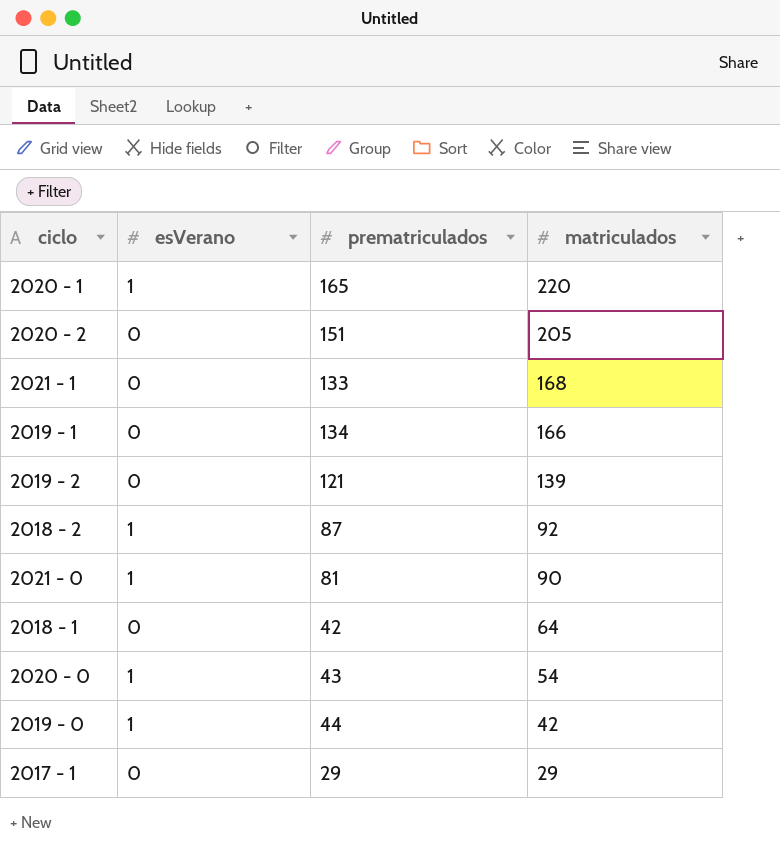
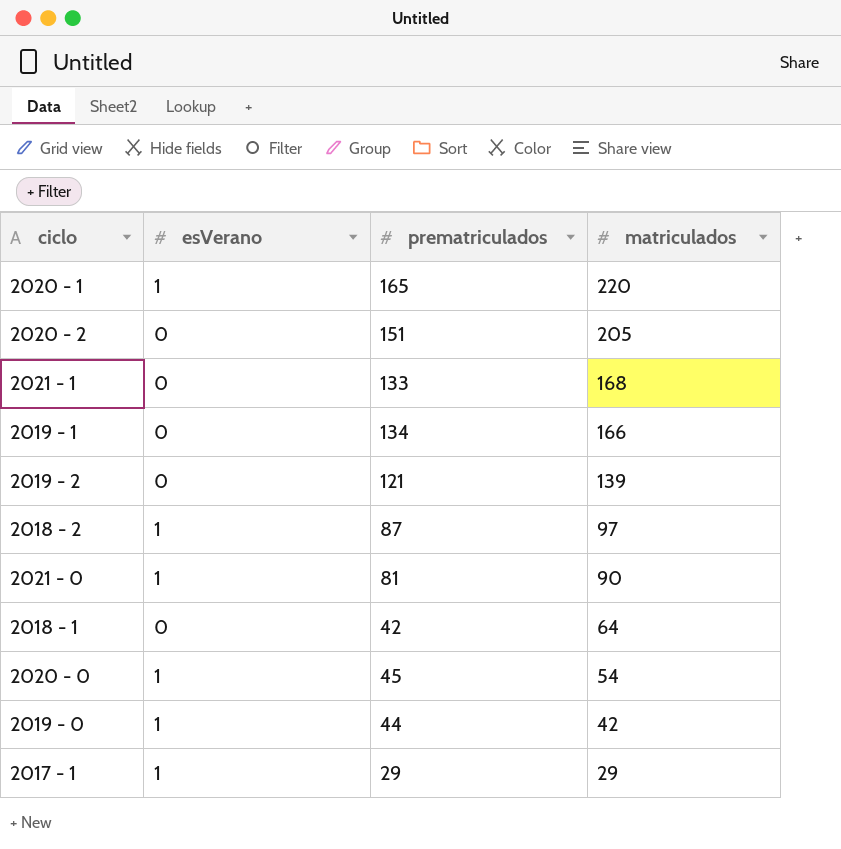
2018 - 2 | matriculados: 92 -> 97
2020 - 0 | prematriculados: 43 -> 45
2017 - 1 | esVerano: 0 -> 1

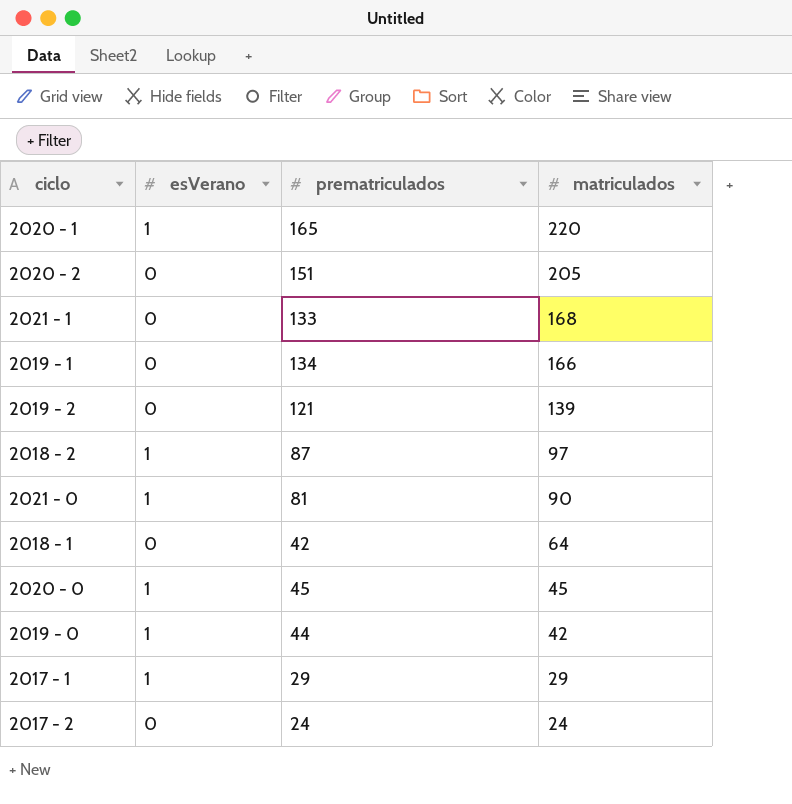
2020 - 0 | matriculados: 54 -> 45
row 2017 - 2: none -> 0 | 24 | 24

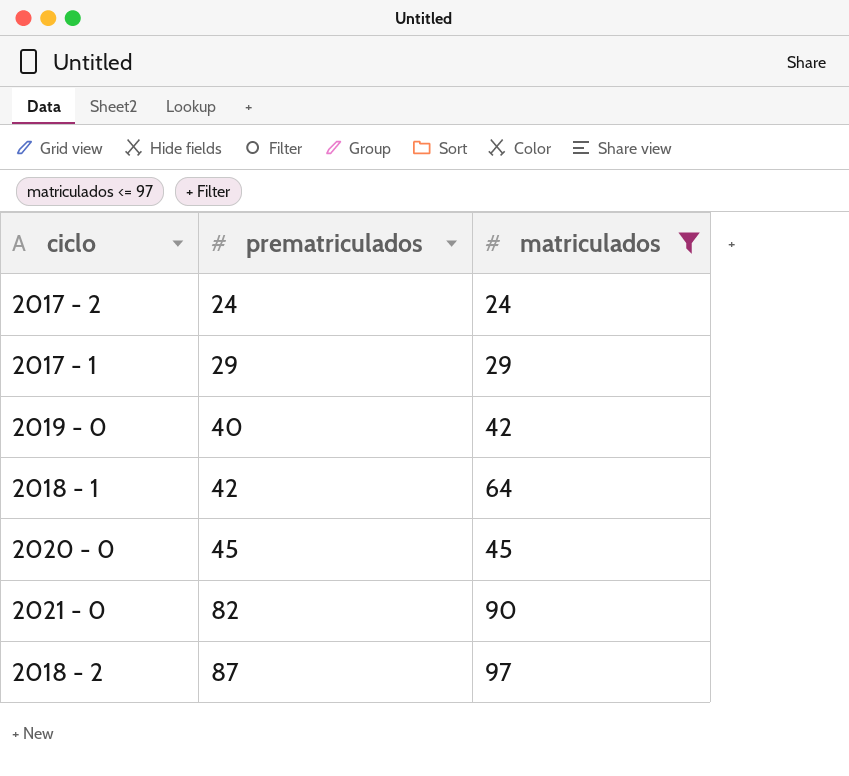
filter: none -> matriculados <= 97
row order: matriculados descending -> prematriculados ascending
column esVerano | position: 2 -> none
2019 - 0 | prematriculados: 44 -> 40
2021 - 0 | prematriculados: 81 -> 82

